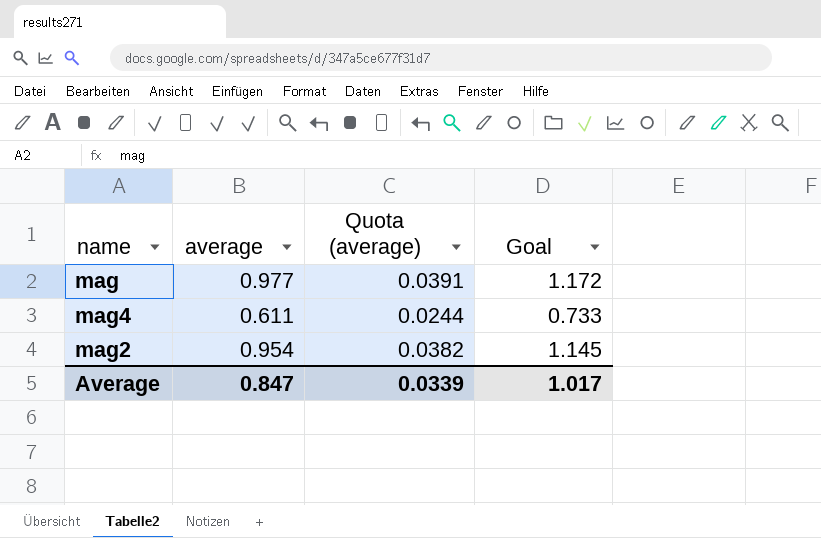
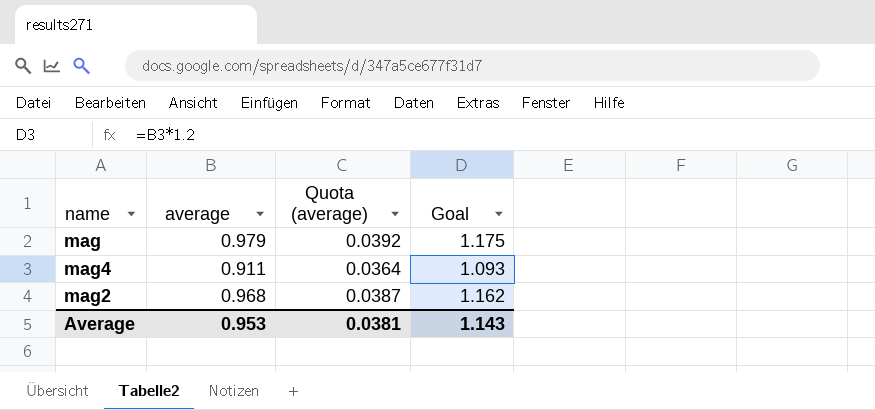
mag | average: 0.977 -> 0.979
mag | Quota (average): 0.0391 -> 0.0392
mag | Goal: 1.172 -> 1.175
mag4 | average: 0.611 -> 0.911
mag4 | Quota (average): 0.0244 -> 0.0364
mag4 | Goal: 0.733 -> 1.093
mag2 | average: 0.954 -> 0.968
mag2 | Quota (average): 0.0382 -> 0.0387
mag2 | Goal: 1.145 -> 1.162
Average | average: 0.847 -> 0.953
Average | Quota (average): 0.0339 -> 0.0381
Average | Goal: 1.017 -> 1.143

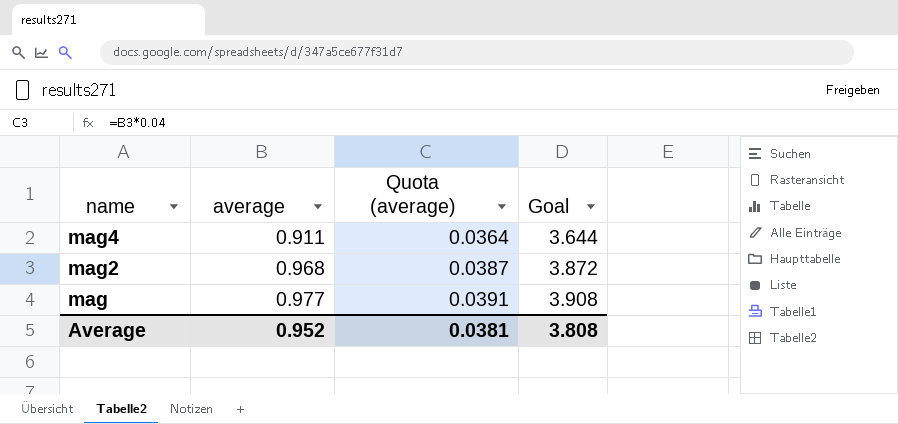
row order: none -> name descending
column Goal | formula: [average] * 1.2 -> [average] * 4
mag | average: 0.979 -> 0.977
mag | Quota (average): 0.0392 -> 0.0391
Average | average: 0.953 -> 0.952
Average | Goal: 1.143 -> 3.808

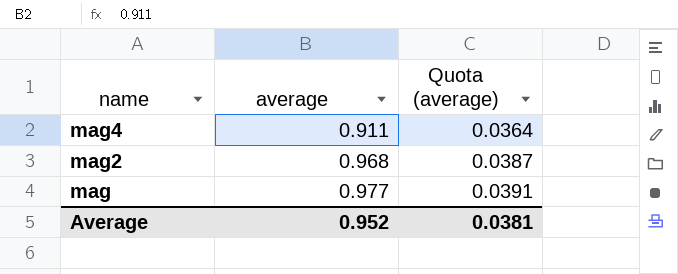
column Goal | formula: [average] * 4 -> none

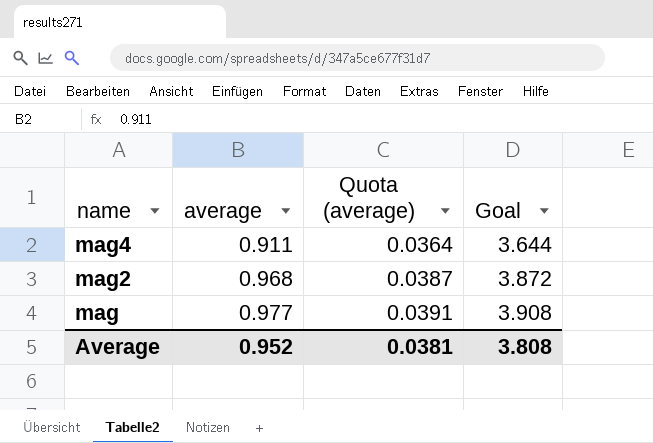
column Goal | formula: none -> [average] * 4

